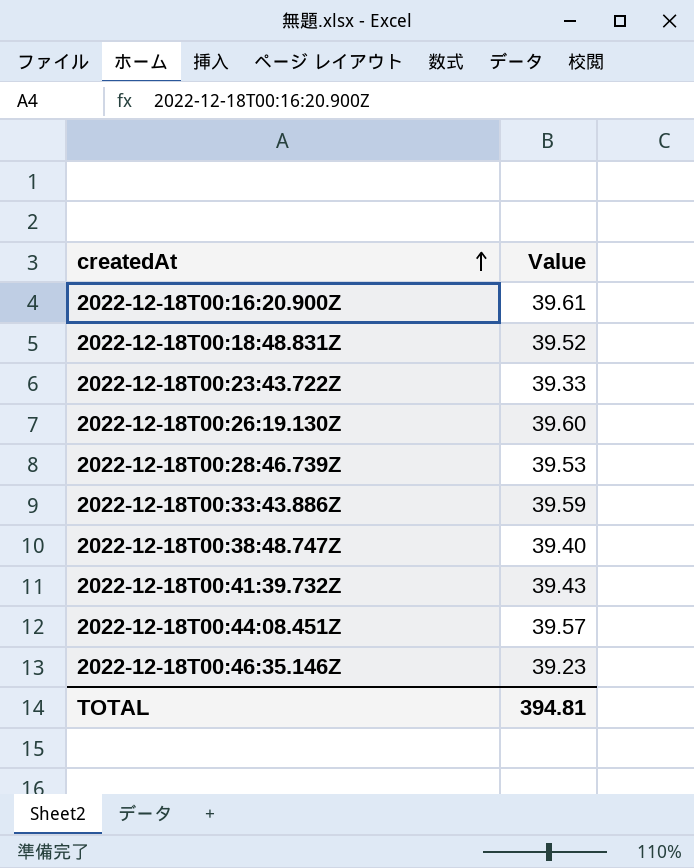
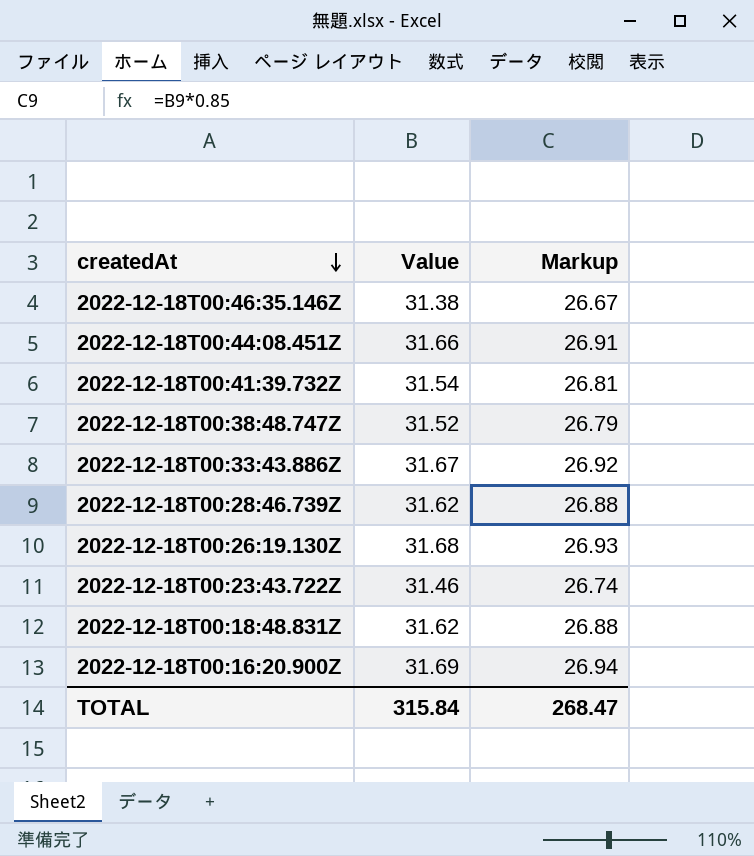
row order: createdAt ascending -> createdAt descending
column Markup | formula: none -> [Value] * 0.85
2022-12-18T00:46:35.146Z | Value: 39.23 -> 31.38
2022-12-18T00:44:08.451Z | Value: 39.57 -> 31.66
2022-12-18T00:41:39.732Z | Value: 39.43 -> 31.54
2022-12-18T00:38:48.747Z | Value: 39.40 -> 31.52
2022-12-18T00:33:43.886Z | Value: 39.59 -> 31.67
2022-12-18T00:28:46.739Z | Value: 39.53 -> 31.62
2022-12-18T00:26:19.130Z | Value: 39.60 -> 31.68
2022-12-18T00:23:43.722Z | Value: 39.33 -> 31.46
2022-12-18T00:18:48.831Z | Value: 39.52 -> 31.62
2022-12-18T00:16:20.900Z | Value: 39.61 -> 31.69
TOTAL | Value: 394.81 -> 315.84

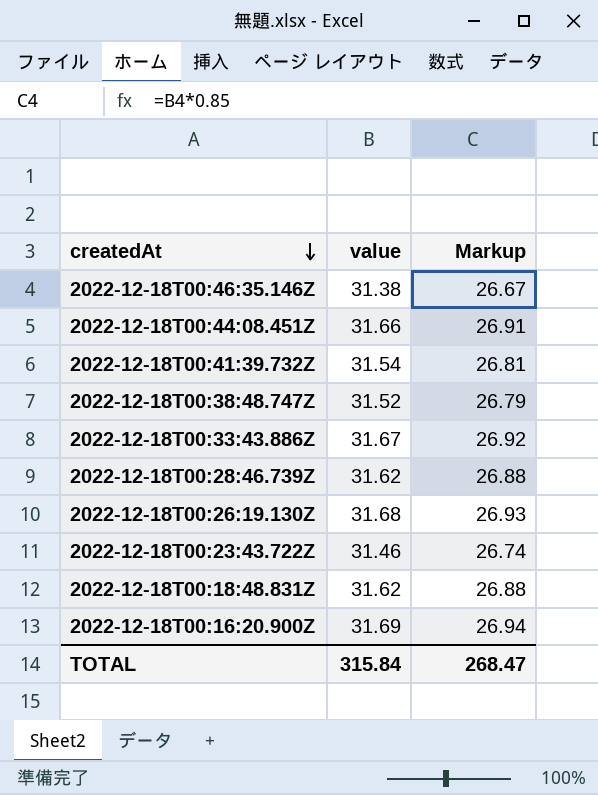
column name: Value -> value

